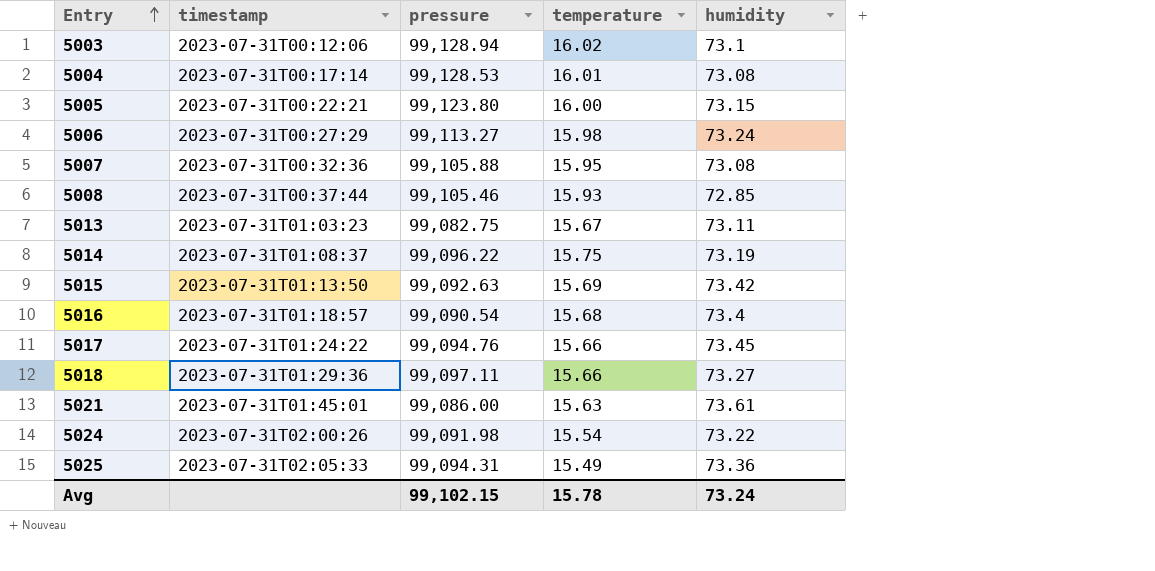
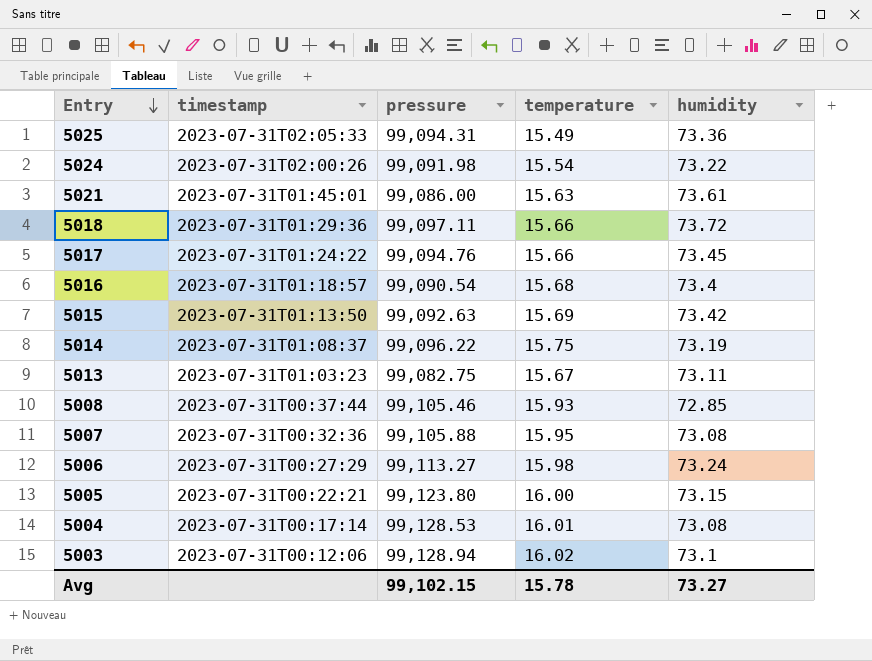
row order: Entry ascending -> Entry descending
5018 | humidity: 73.27 -> 73.72
Avg | humidity: 73.24 -> 73.27

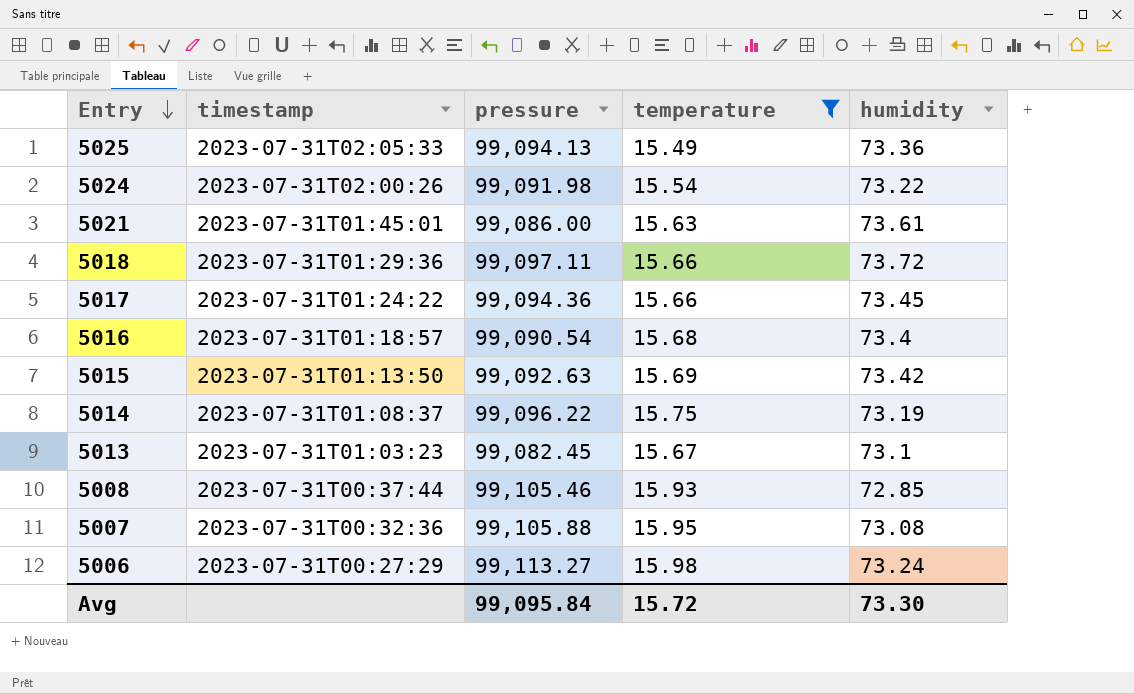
filter: none -> temperature <= 15.98
5025 | pressure: 99,094.31 -> 99,094.13
5017 | pressure: 99,094.76 -> 99,094.36
5013 | pressure: 99,082.75 -> 99,082.45
5013 | humidity: 73.11 -> 73.1
Avg | pressure: 99,102.15 -> 99,095.84
Avg | temperature: 15.78 -> 15.72
Avg | humidity: 73.27 -> 73.30

